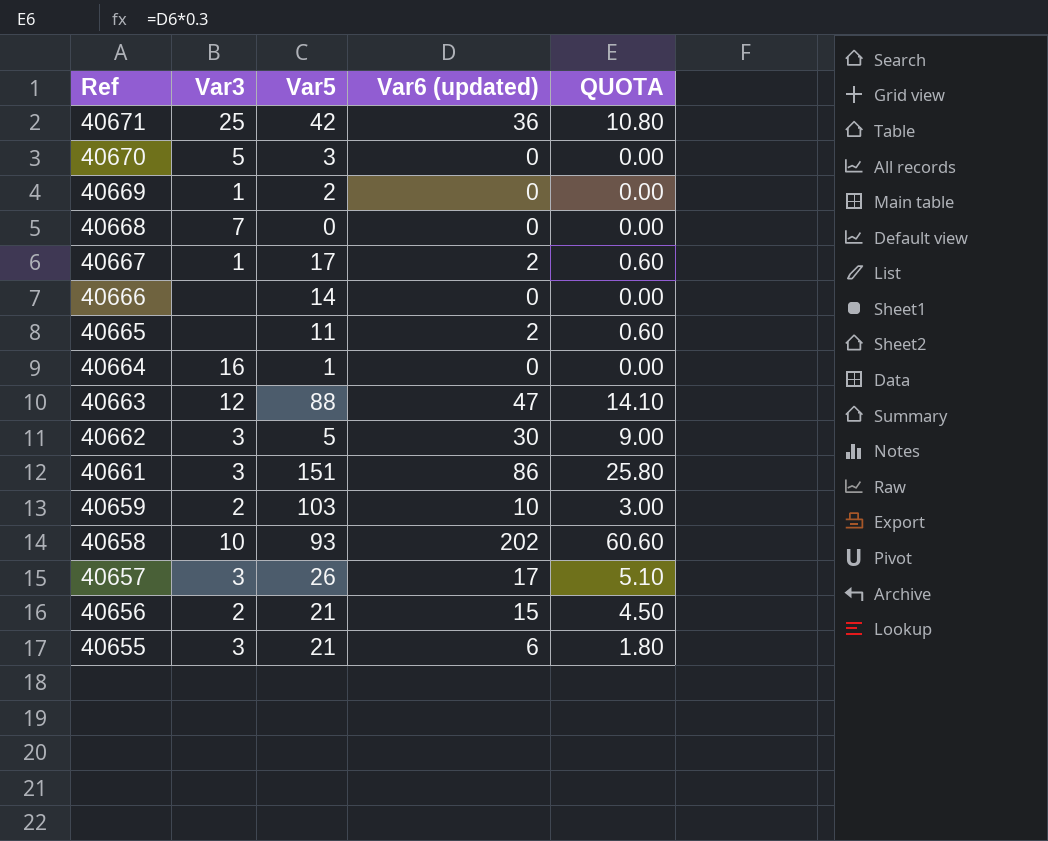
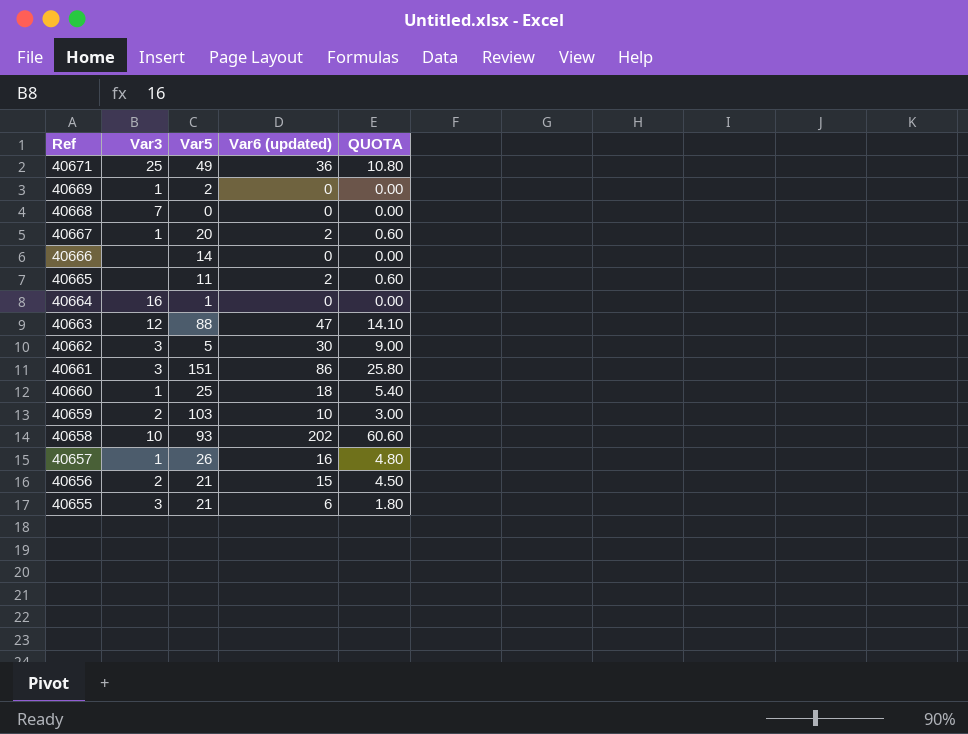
row 40670: 5 | 3 | 0 | 0.00 -> none
40671 | Var5: 42 -> 49
40667 | Var5: 17 -> 20
row 40660: none -> 1 | 25 | 18 | 5.40
40657 | Var3: 3 -> 1
40657 | Var6 (updated): 17 -> 16
40657 | QUOTA: 5.10 -> 4.80

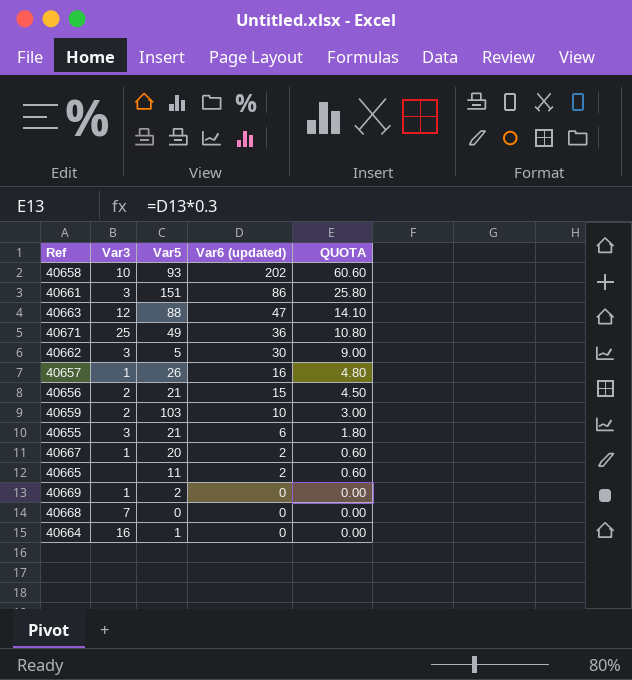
row order: Ref descending -> Var6 (updated) descending
row 40666: none | 14 | 0 | 0.00 -> none
row 40660: 1 | 25 | 18 | 5.40 -> none

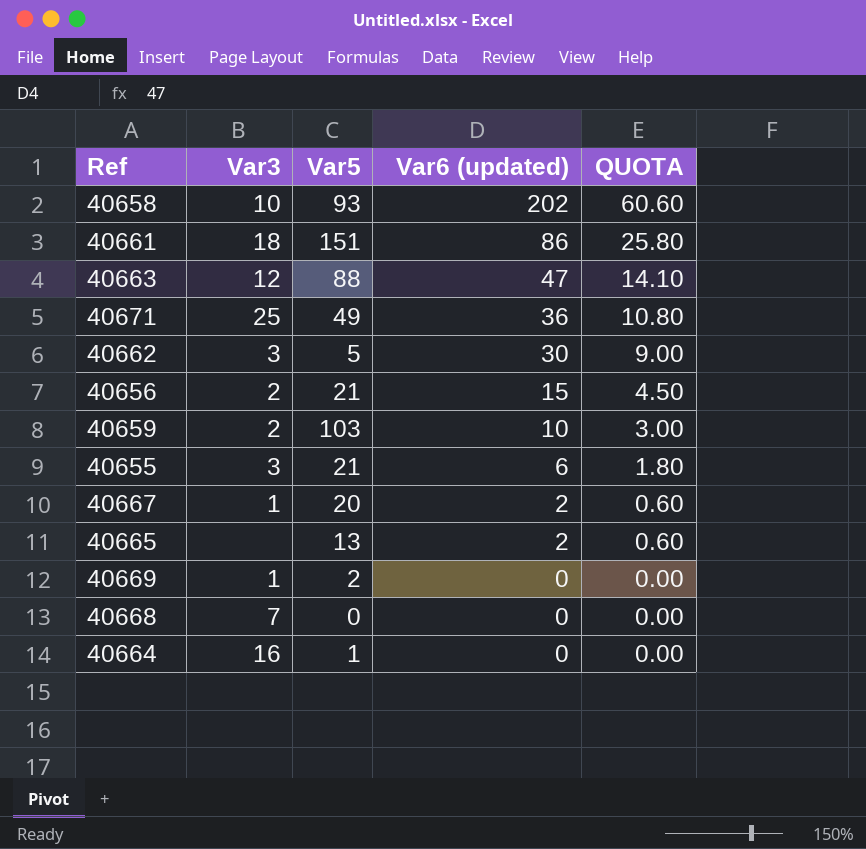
row 40657: 1 | 26 | 16 | 4.80 -> none
40661 | Var3: 3 -> 18
40665 | Var5: 11 -> 13

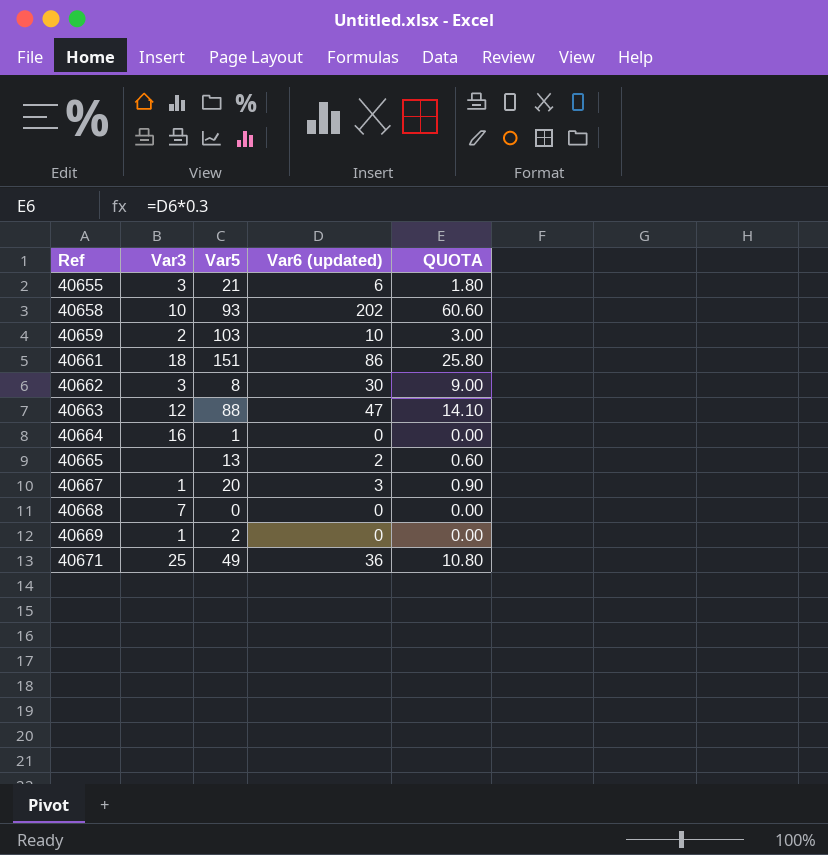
row order: Var6 (updated) descending -> Ref ascending
row 40656: 2 | 21 | 15 | 4.50 -> none
40662 | Var5: 5 -> 8
40667 | Var6 (updated): 2 -> 3
40667 | QUOTA: 0.60 -> 0.90

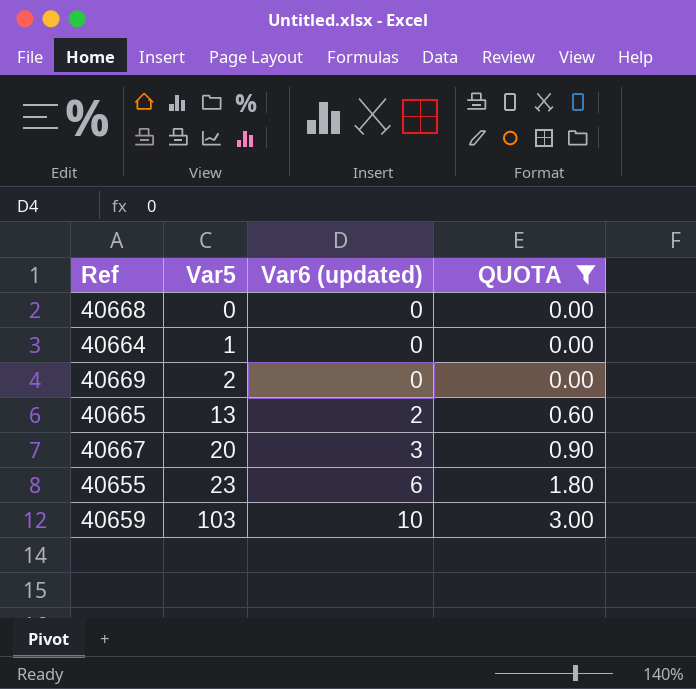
filter: none -> QUOTA <= 3.00
row order: Ref ascending -> Var5 ascending
column Var3 | position: 2 -> none
40655 | Var5: 21 -> 23

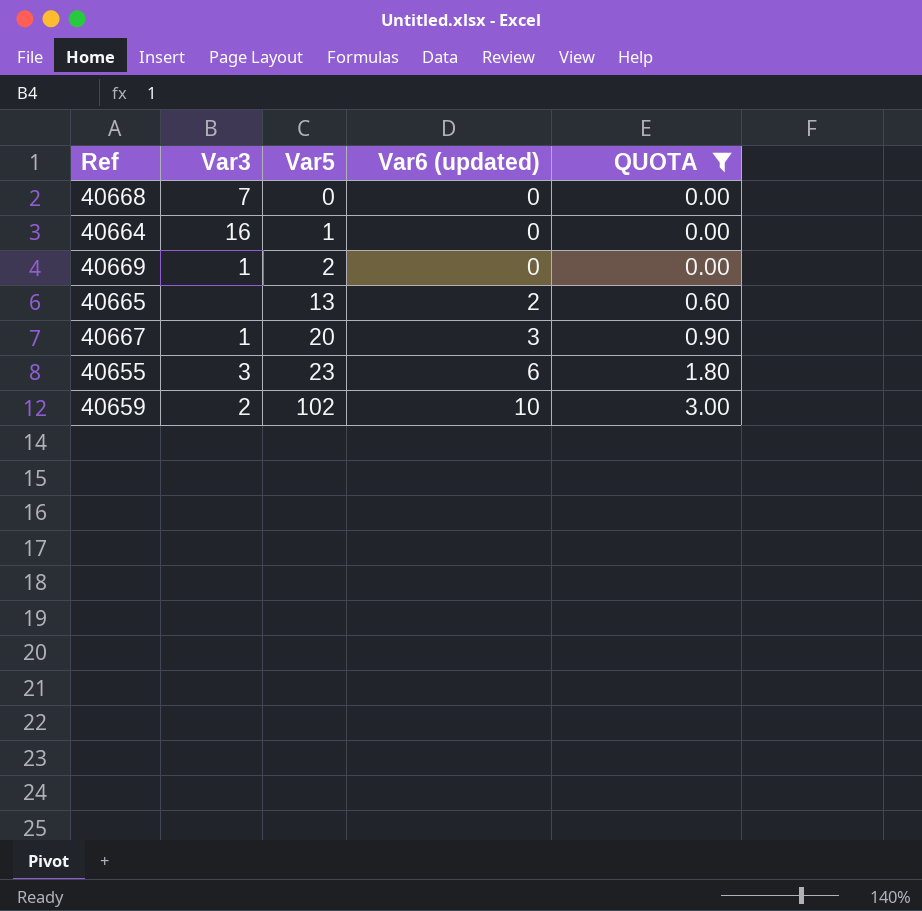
column Var3 | position: none -> 2
40659 | Var5: 103 -> 102

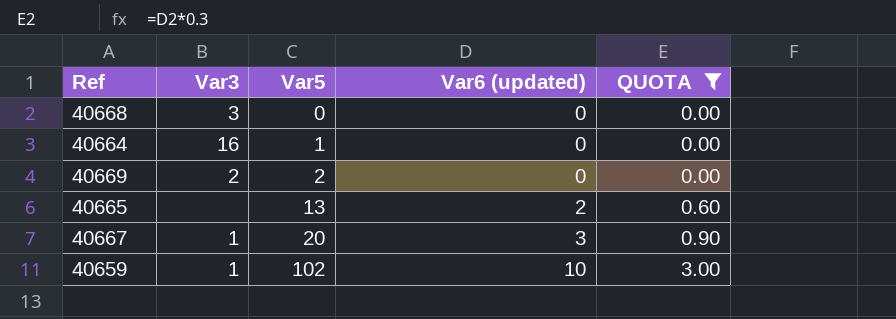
row 40655: 3 | 23 | 6 | 1.80 -> none
40668 | Var3: 7 -> 3
40669 | Var3: 1 -> 2
40659 | Var3: 2 -> 1

